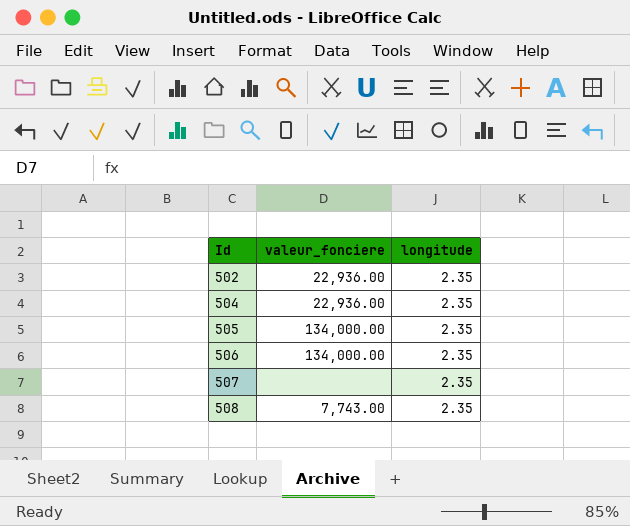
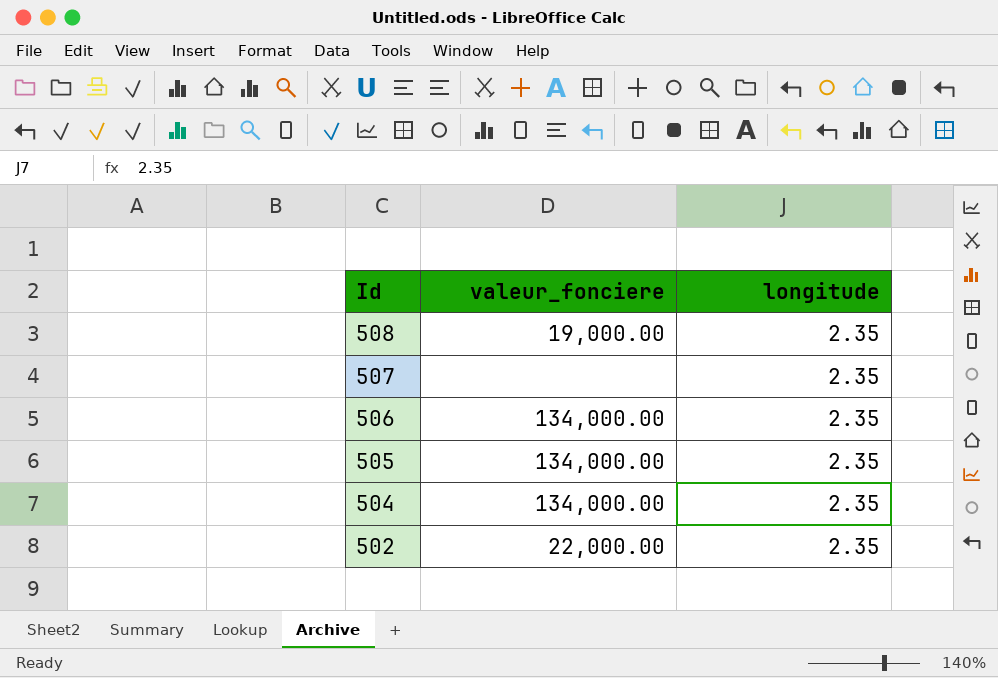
row order: Id ascending -> Id descending
508 | valeur_fonciere: 7,743.00 -> 19,000.00
504 | valeur_fonciere: 22,936.00 -> 134,000.00
502 | valeur_fonciere: 22,936.00 -> 22,000.00

